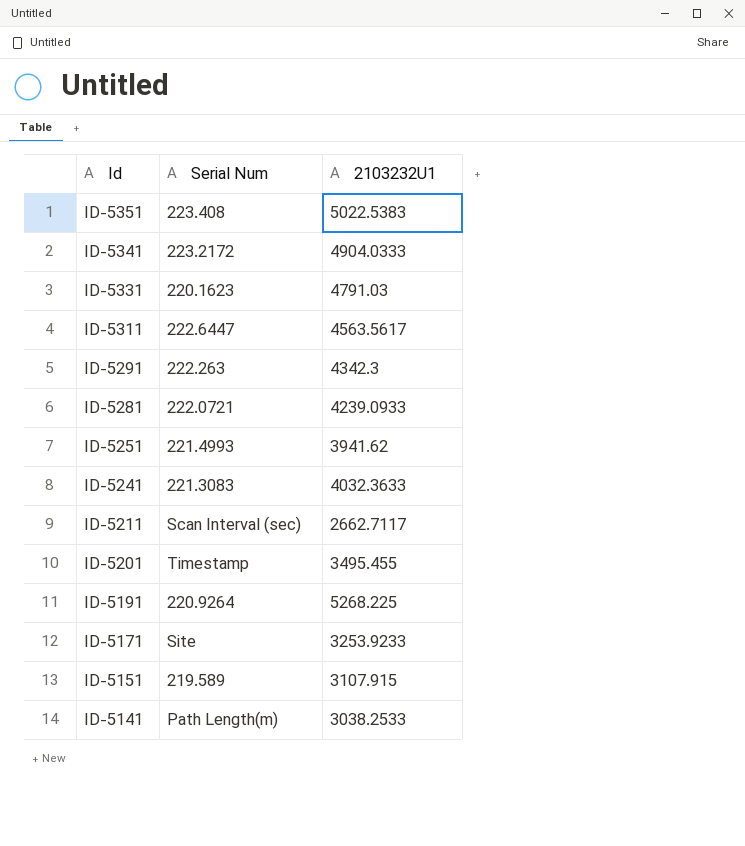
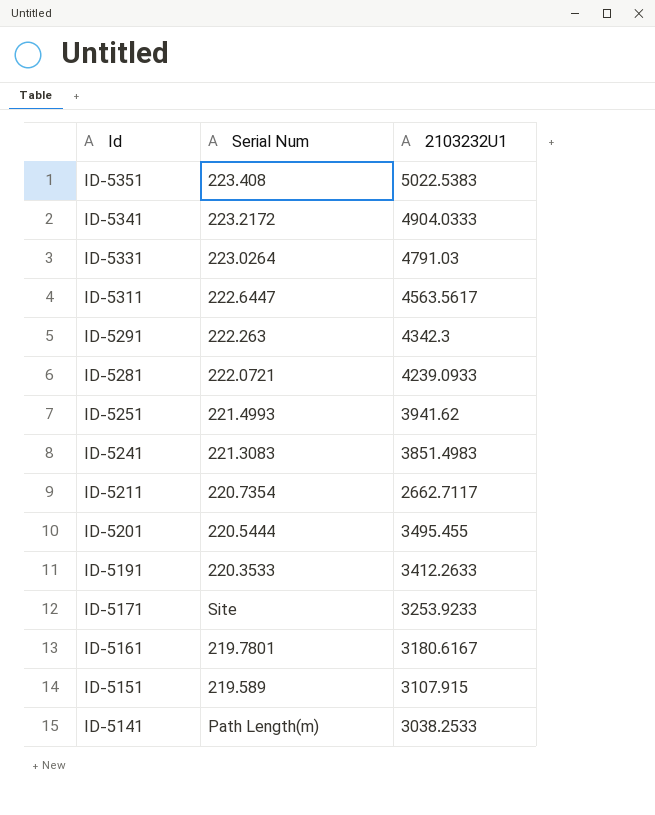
ID-5331 | Serial Num: 220.1623 -> 223.0264
ID-5241 | 2103232U1: 4032.3633 -> 3851.4983
ID-5211 | Serial Num: Scan Interval (sec) -> 220.7354
ID-5201 | Serial Num: Timestamp -> 220.5444
ID-5191 | Serial Num: 220.9264 -> 220.3533
ID-5191 | 2103232U1: 5268.225 -> 3412.2633
row ID-5161: none -> 219.7801 | 3180.6167

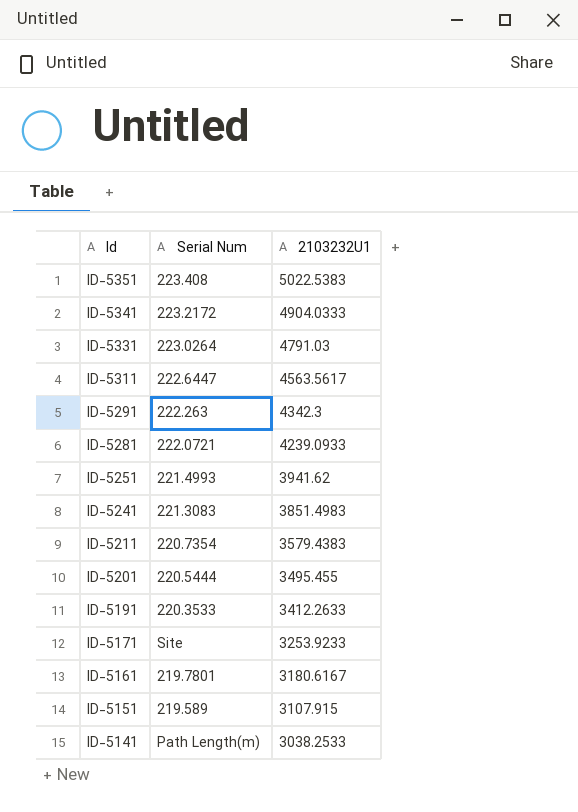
ID-5211 | 2103232U1: 2662.7117 -> 3579.4383

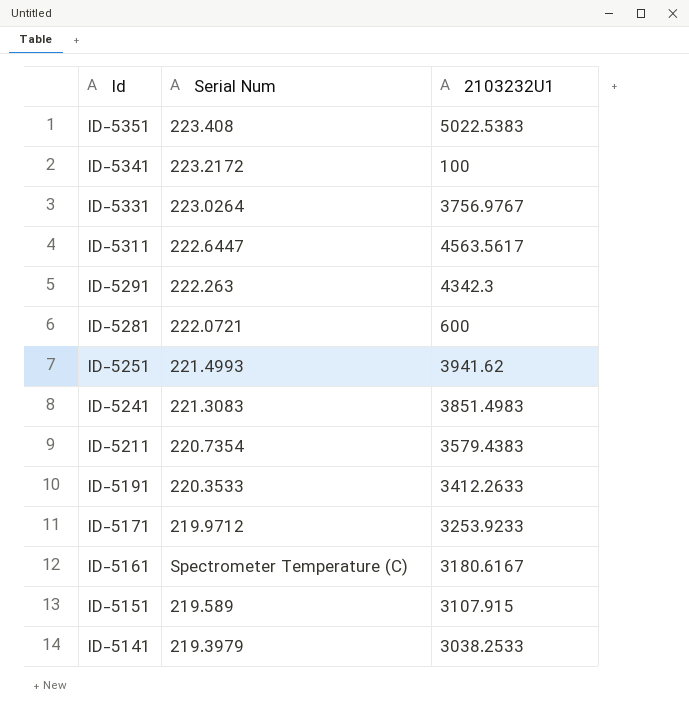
row ID-5201: 220.5444 | 3495.455 -> none
ID-5341 | 2103232U1: 4904.0333 -> 100
ID-5331 | 2103232U1: 4791.03 -> 3756.9767
ID-5281 | 2103232U1: 4239.0933 -> 600
ID-5171 | Serial Num: Site -> 219.9712
ID-5161 | Serial Num: 219.7801 -> Spectrometer Temperature (C)
ID-5141 | Serial Num: Path Length(m) -> 219.3979

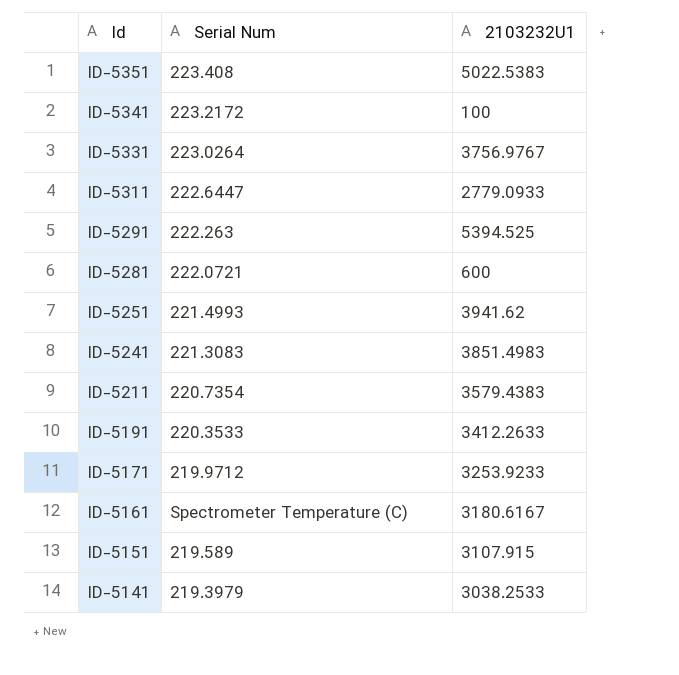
ID-5311 | 2103232U1: 4563.5617 -> 2779.0933
ID-5291 | 2103232U1: 4342.3 -> 5394.525

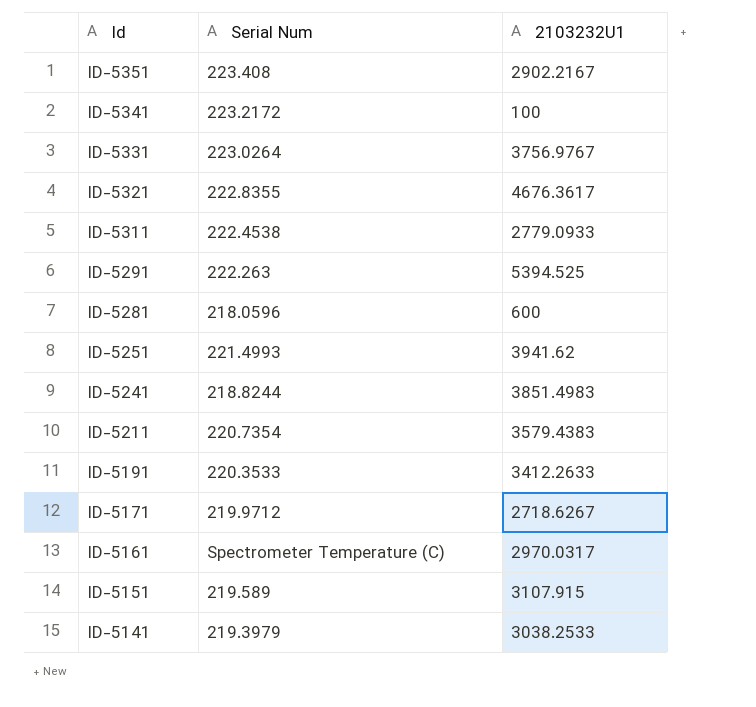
ID-5351 | 2103232U1: 5022.5383 -> 2902.2167
row ID-5321: none -> 222.8355 | 4676.3617
ID-5311 | Serial Num: 222.6447 -> 222.4538
ID-5281 | Serial Num: 222.0721 -> 218.0596
ID-5241 | Serial Num: 221.3083 -> 218.8244
ID-5171 | 2103232U1: 3253.9233 -> 2718.6267
ID-5161 | 2103232U1: 3180.6167 -> 2970.0317

